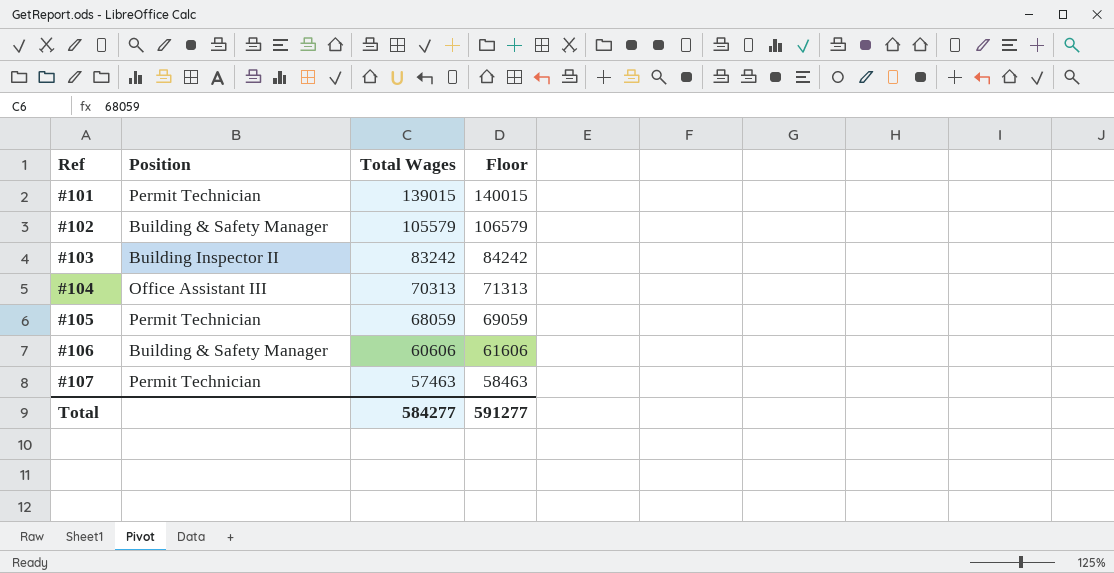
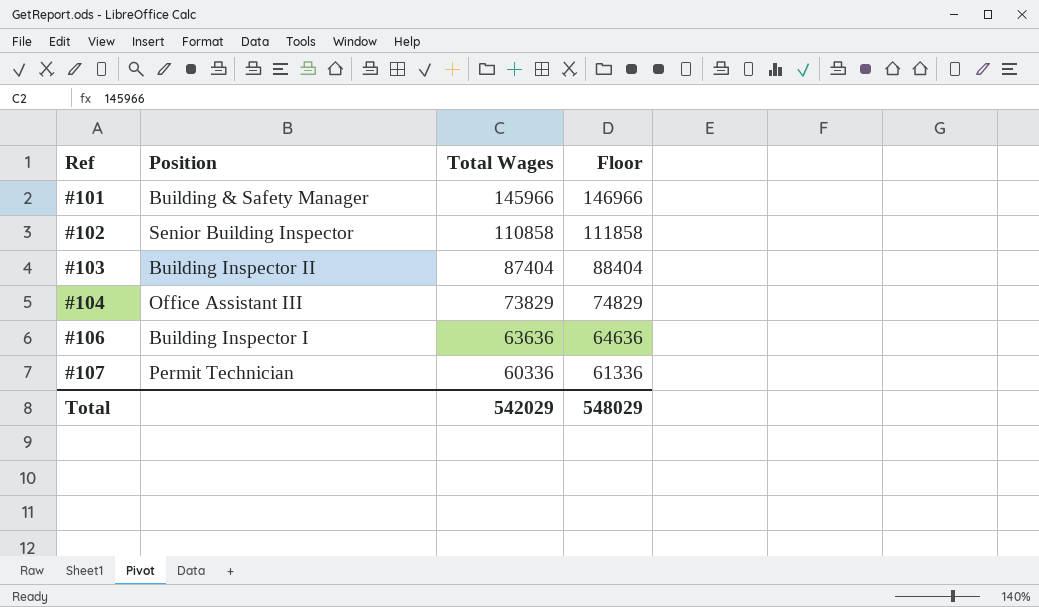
row #105: Permit Technician | 68059 | 69059 -> none
#101 | Position: Permit Technician -> Building & Safety Manager
#101 | Total Wages: 139015 -> 145966
#101 | Floor: 140015 -> 146966
#102 | Position: Building & Safety Manager -> Senior Building Inspector
#102 | Total Wages: 105579 -> 110858
#102 | Floor: 106579 -> 111858
#103 | Total Wages: 83242 -> 87404
#103 | Floor: 84242 -> 88404
#104 | Total Wages: 70313 -> 73829
#104 | Floor: 71313 -> 74829
#106 | Position: Building & Safety Manager -> Building Inspector I
#106 | Total Wages: 60606 -> 63636
#106 | Floor: 61606 -> 64636
#107 | Total Wages: 57463 -> 60336
#107 | Floor: 58463 -> 61336
Total | Total Wages: 584277 -> 542029
Total | Floor: 591277 -> 548029

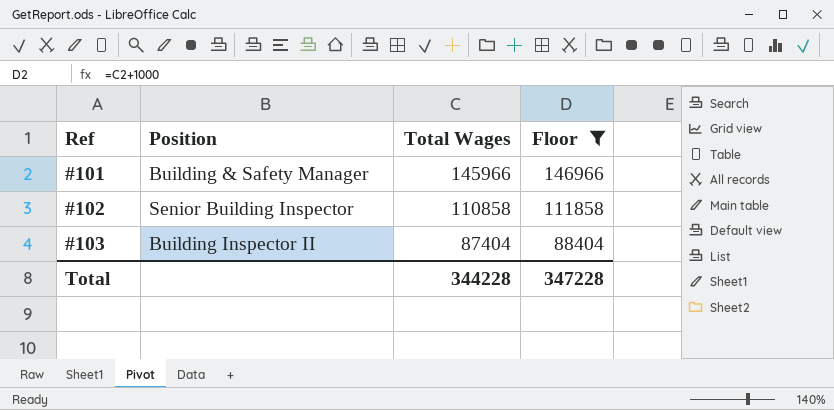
filter: none -> Floor >= 88404
Total | Total Wages: 542029 -> 344228
Total | Floor: 548029 -> 347228

